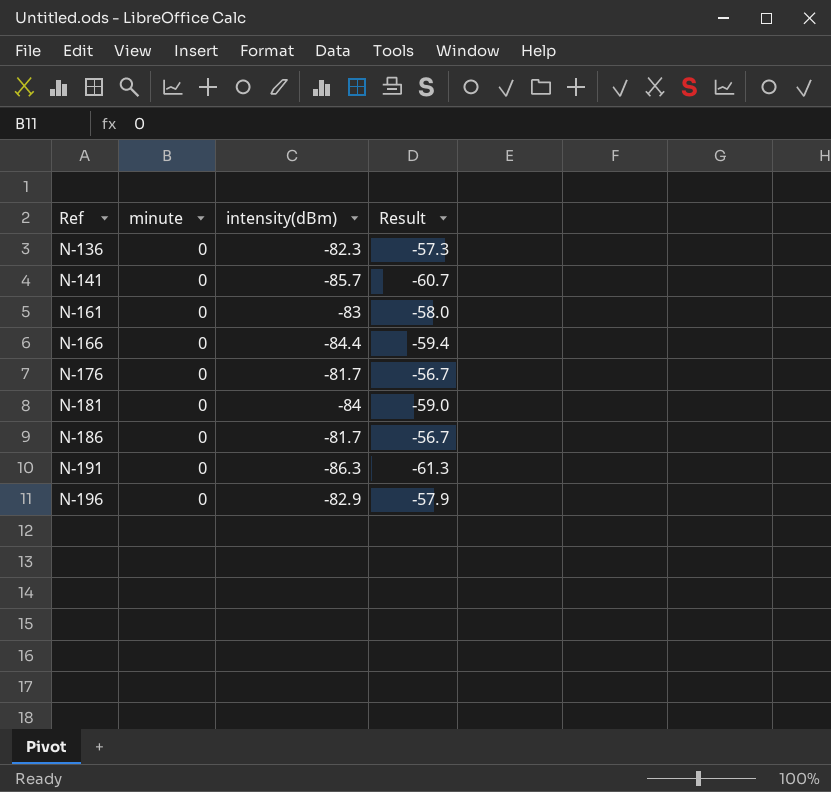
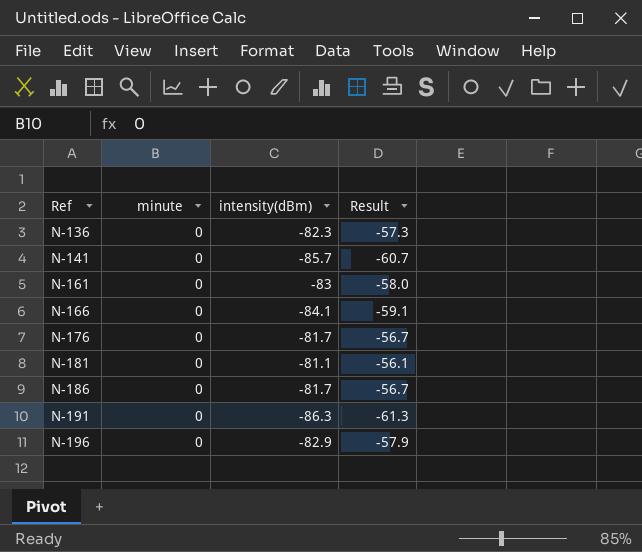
N-166 | intensity(dBm): -84.4 -> -84.1
N-166 | Result: -59.4 -> -59.1
N-181 | intensity(dBm): -84 -> -81.1
N-181 | Result: -59.0 -> -56.1

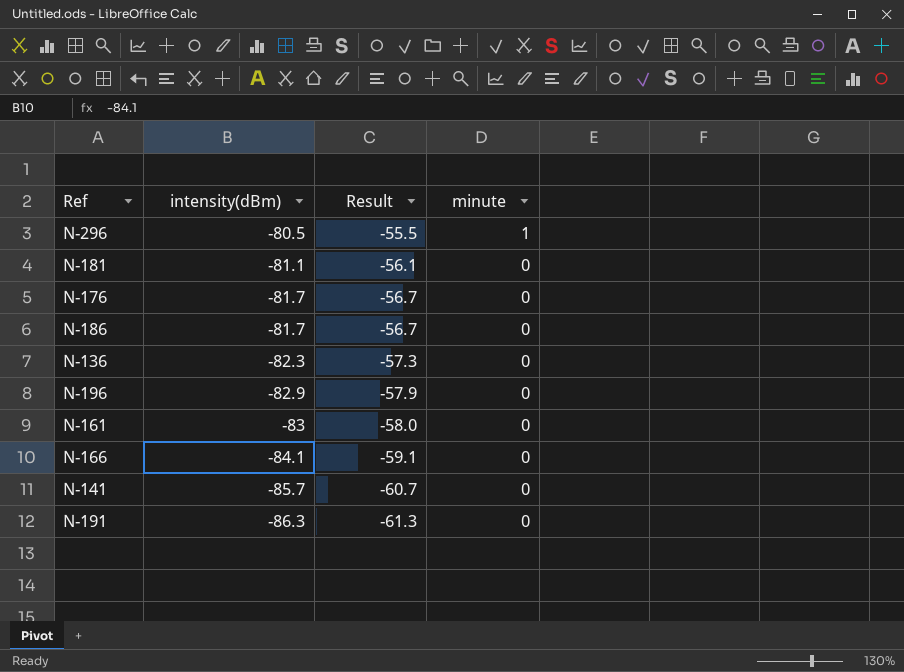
row order: Ref ascending -> intensity(dBm) descending
column minute | position: 2 -> 4
row N-296: none -> -80.5 | -55.5 | 1

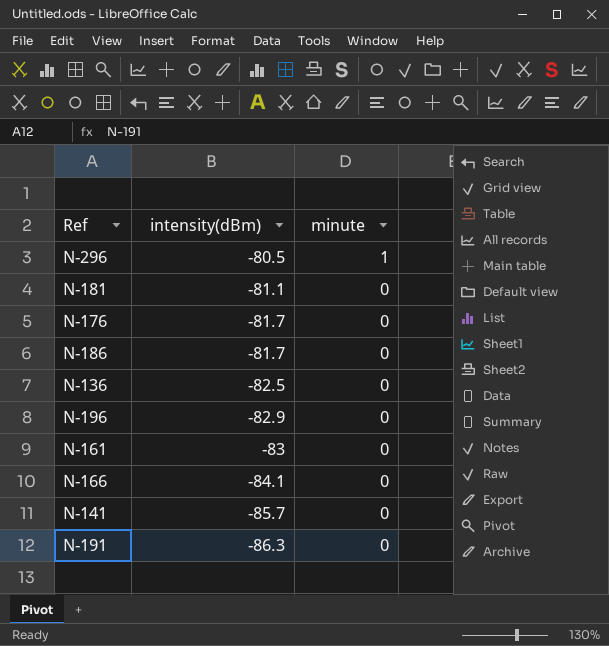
column Result | formula: [intensity(dBm)] + 25 -> none
N-136 | intensity(dBm): -82.3 -> -82.5

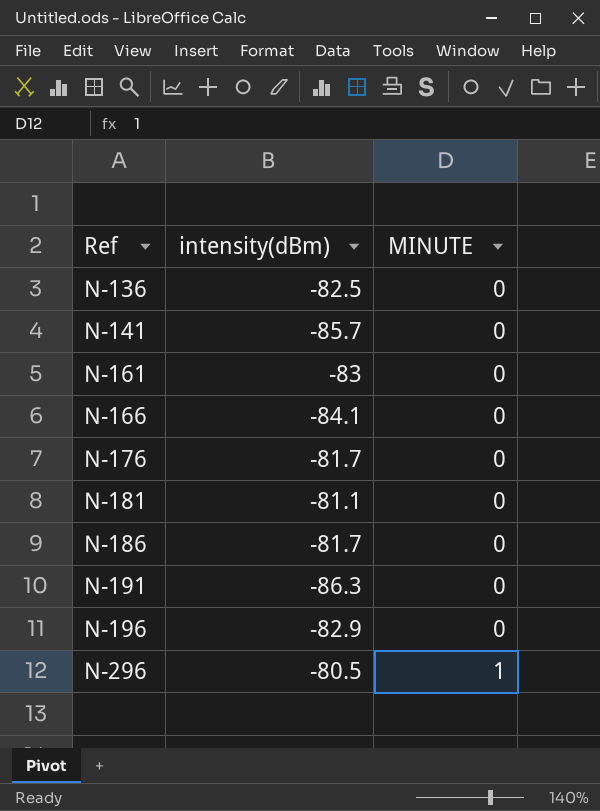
row order: intensity(dBm) descending -> Ref ascending
column name: minute -> MINUTE

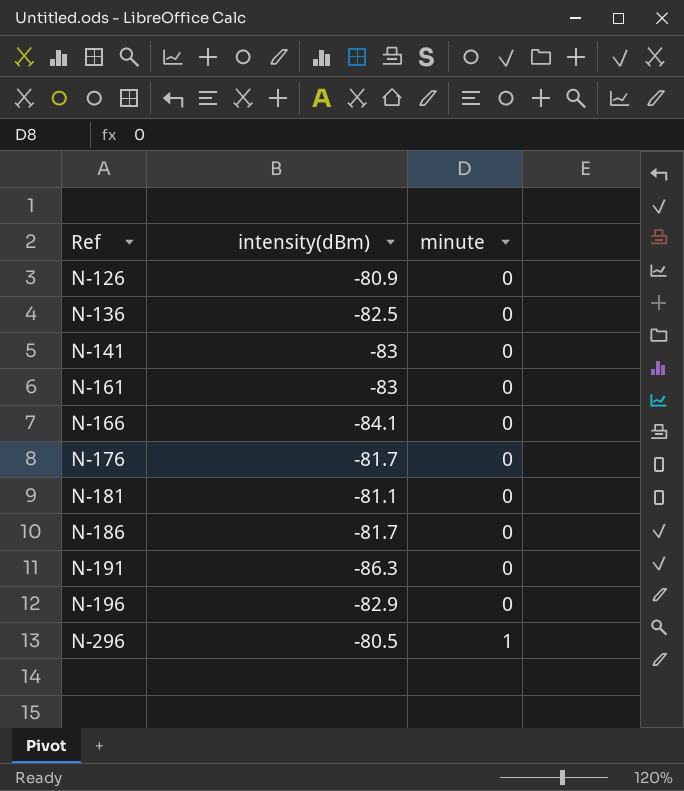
column name: MINUTE -> minute
row N-126: none -> -80.9 | 0
N-141 | intensity(dBm): -85.7 -> -83

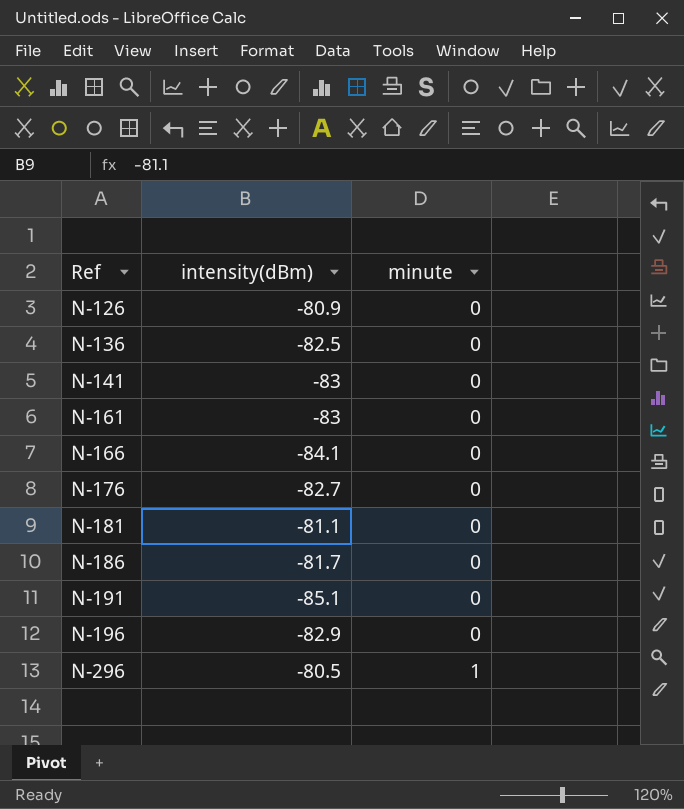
N-176 | intensity(dBm): -81.7 -> -82.7
N-191 | intensity(dBm): -86.3 -> -85.1

